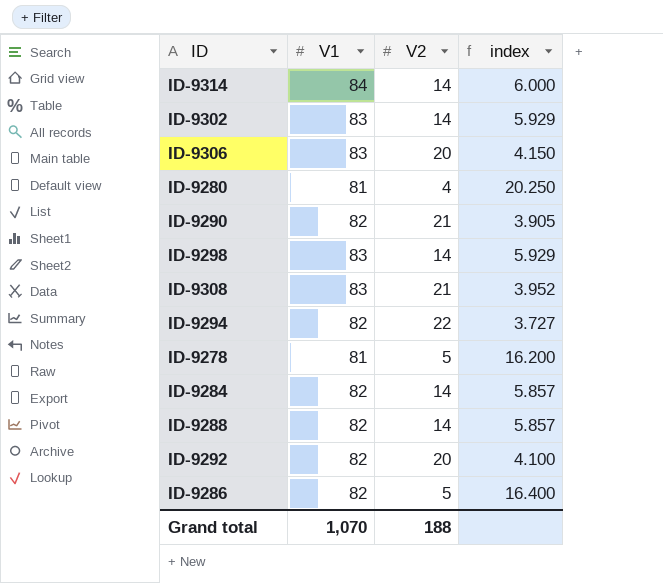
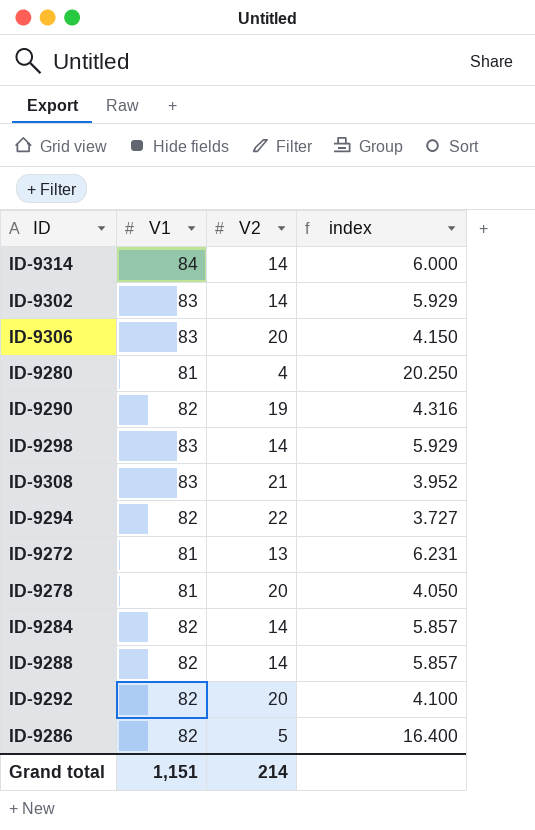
ID-9290 | V2: 21 -> 19
ID-9290 | index: 3.905 -> 4.316
row ID-9272: none -> 81 | 13 | 6.231
ID-9278 | V2: 5 -> 20
ID-9278 | index: 16.200 -> 4.050
Grand total | V1: 1,070 -> 1,151
Grand total | V2: 188 -> 214

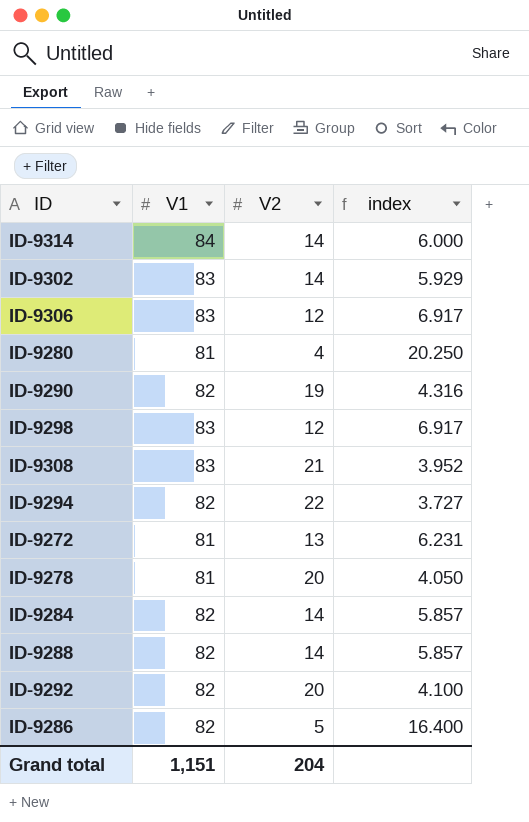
ID-9306 | V2: 20 -> 12
ID-9306 | index: 4.150 -> 6.917
ID-9298 | V2: 14 -> 12
ID-9298 | index: 5.929 -> 6.917
Grand total | V2: 214 -> 204

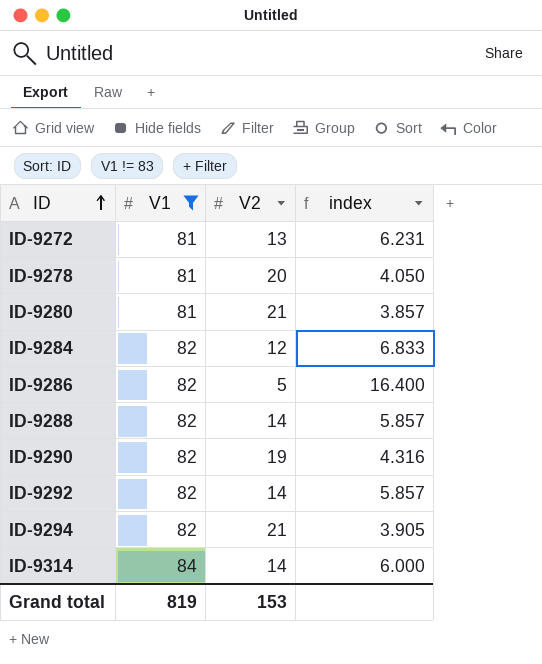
filter: none -> V1 != 83
row order: none -> ID ascending
ID-9280 | V2: 4 -> 21
ID-9280 | index: 20.250 -> 3.857
ID-9284 | V2: 14 -> 12
ID-9284 | index: 5.857 -> 6.833
ID-9292 | V2: 20 -> 14
ID-9292 | index: 4.100 -> 5.857
ID-9294 | V2: 22 -> 21
ID-9294 | index: 3.727 -> 3.905
Grand total | V1: 1,151 -> 819
Grand total | V2: 204 -> 153

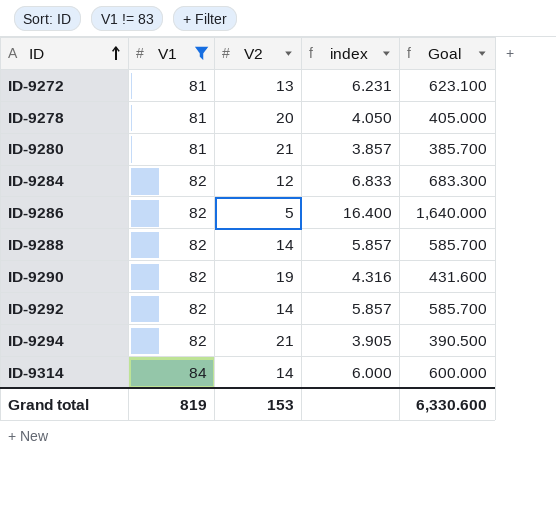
column Goal | formula: none -> [index] * 100

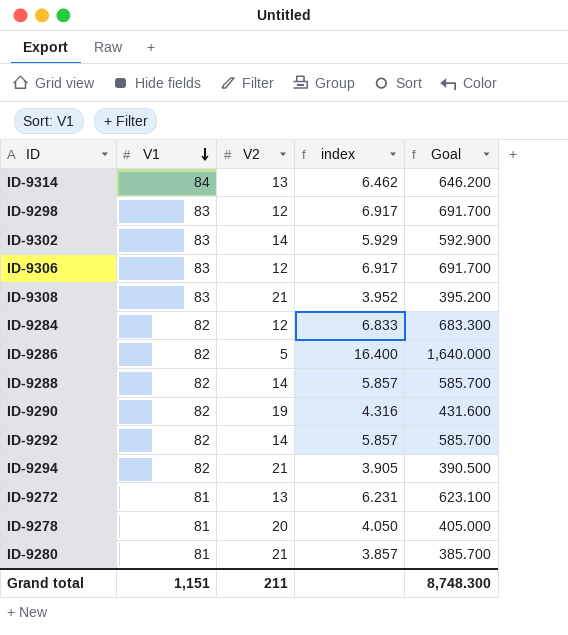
filter: V1 != 83 -> none
row order: ID ascending -> V1 descending
ID-9314 | V2: 14 -> 13
ID-9314 | index: 6.000 -> 6.462
ID-9314 | Goal: 600.000 -> 646.200
Grand total | V1: 819 -> 1,151
Grand total | V2: 153 -> 211
Grand total | Goal: 6,330.600 -> 8,748.300

